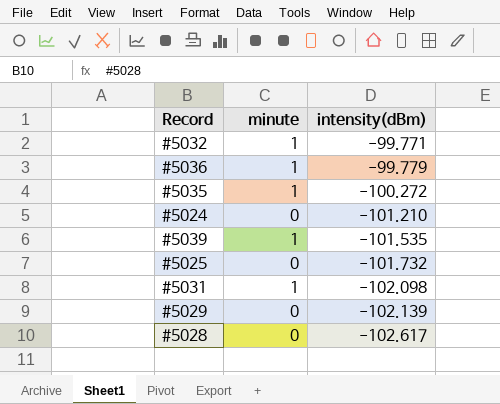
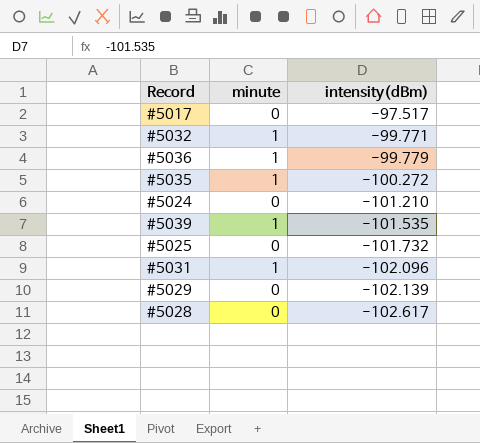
row #5017: none -> 0 | -97.517
#5031 | intensity(dBm): -102.098 -> -102.096

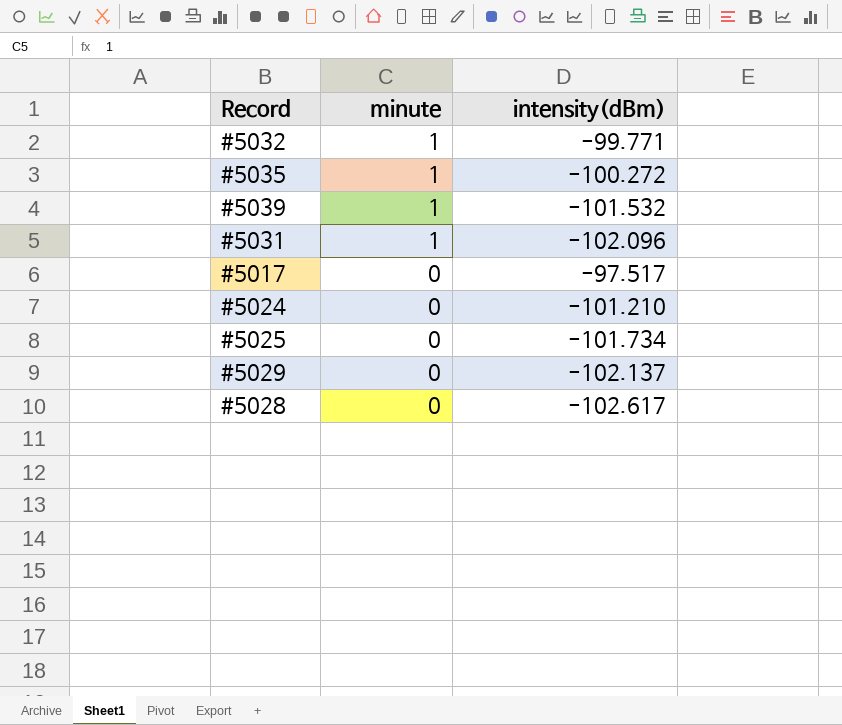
row order: intensity(dBm) descending -> minute descending
row #5036: 1 | -99.779 -> none
#5039 | intensity(dBm): -101.535 -> -101.532
#5025 | intensity(dBm): -101.732 -> -101.734
#5029 | intensity(dBm): -102.139 -> -102.137

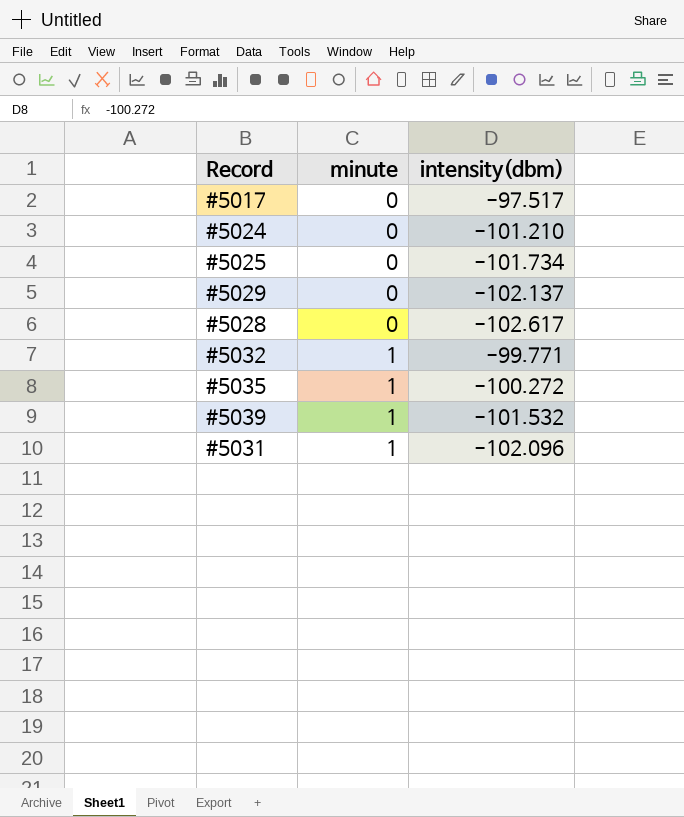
row order: minute descending -> minute ascending
column name: intensity(dBm) -> intensity(dbm)

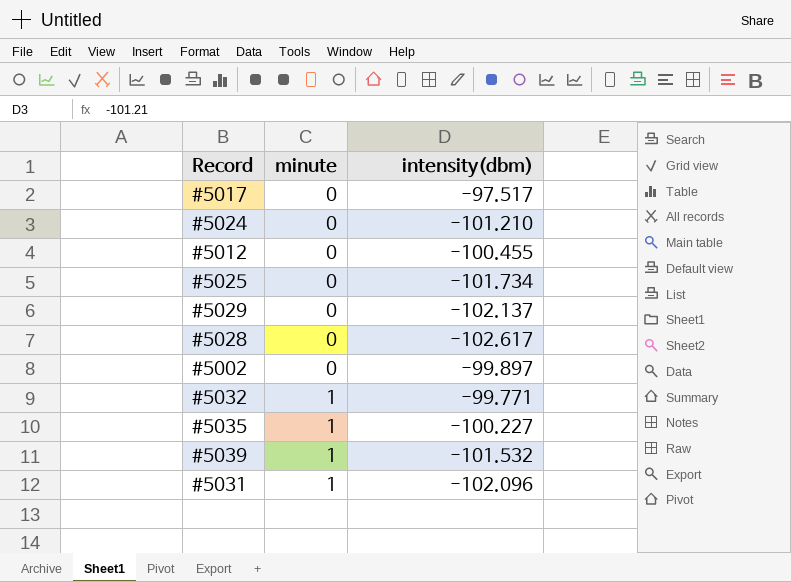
row #5012: none -> 0 | -100.455
row #5002: none -> 0 | -99.897
#5035 | intensity(dbm): -100.272 -> -100.227

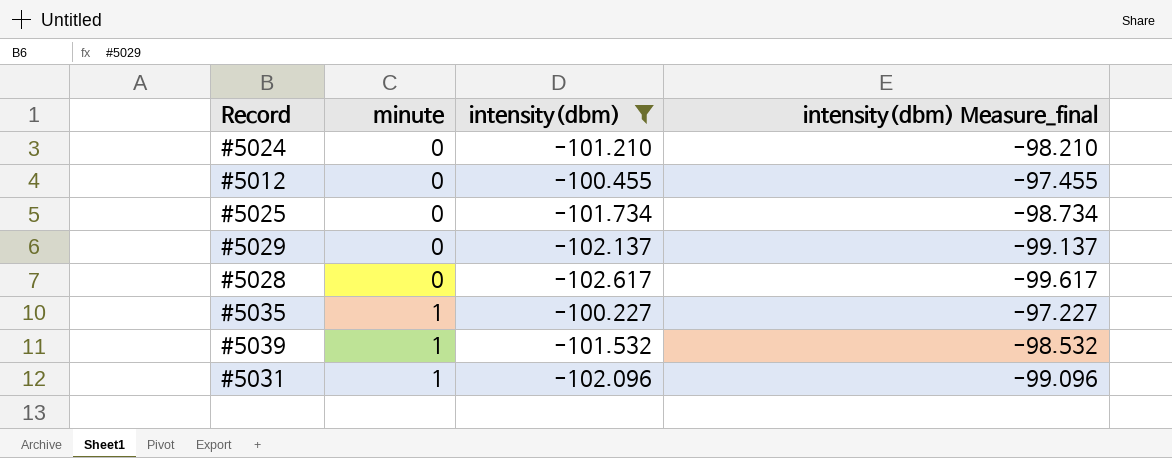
filter: none -> intensity(dbm) <= -100.227
column intensity(dbm) Measure_final | formula: none -> [intensity(dbm)] + 3

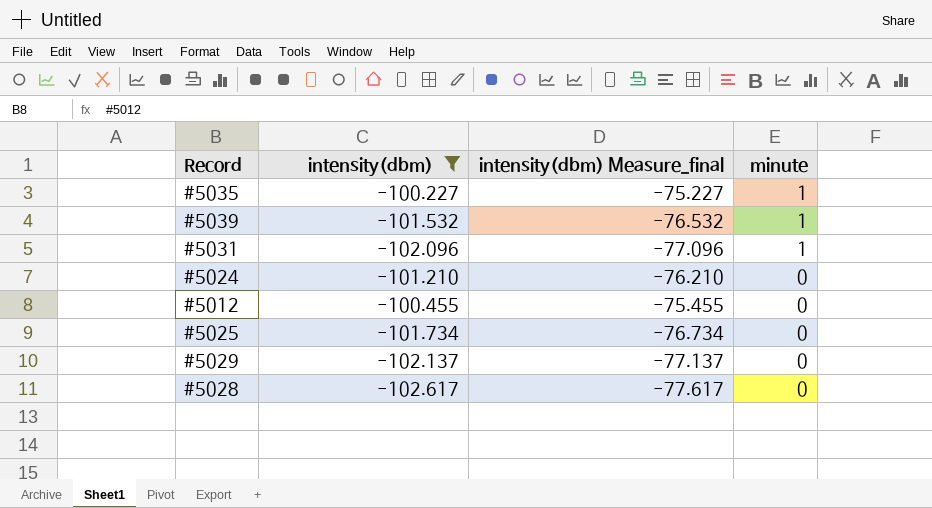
row order: minute ascending -> minute descending
column intensity(dbm) Measure_final | formula: [intensity(dbm)] + 3 -> [intensity(dbm)] + 25
column minute | position: 2 -> 4

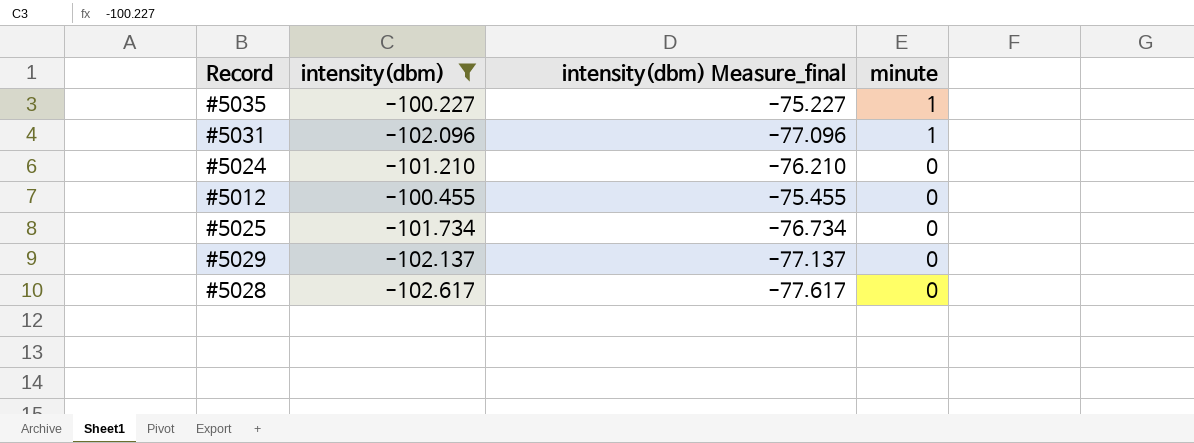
row #5039: -101.532 | -76.532 | 1 -> none

